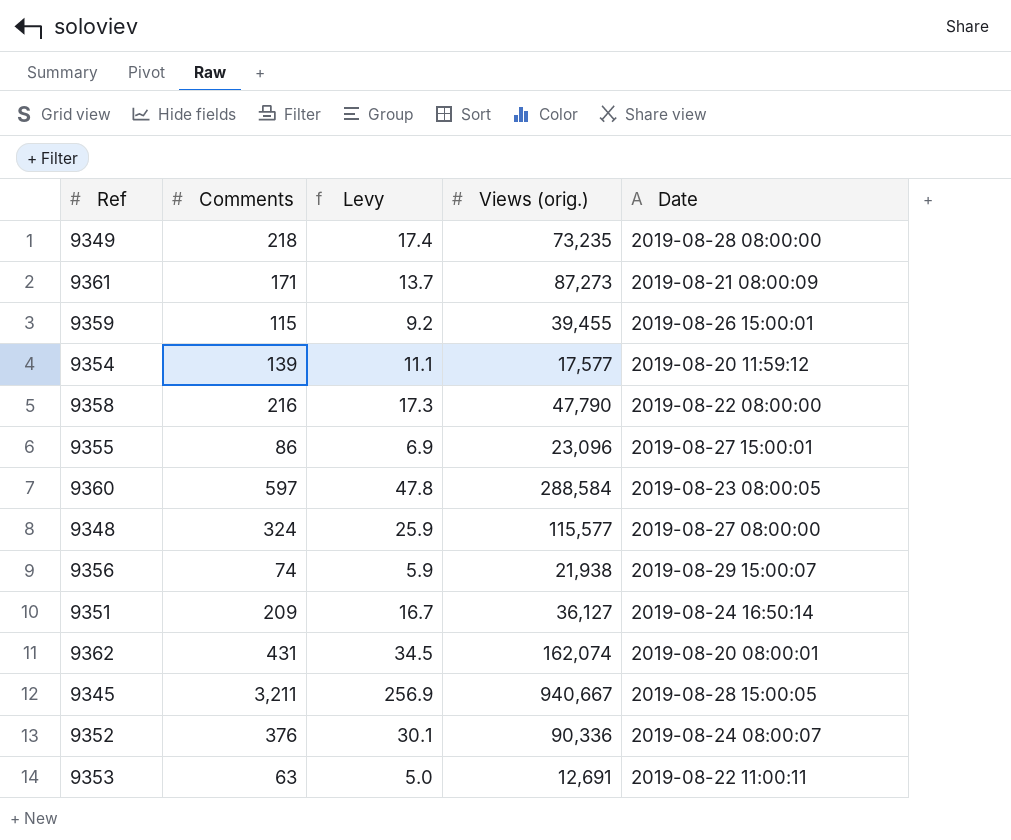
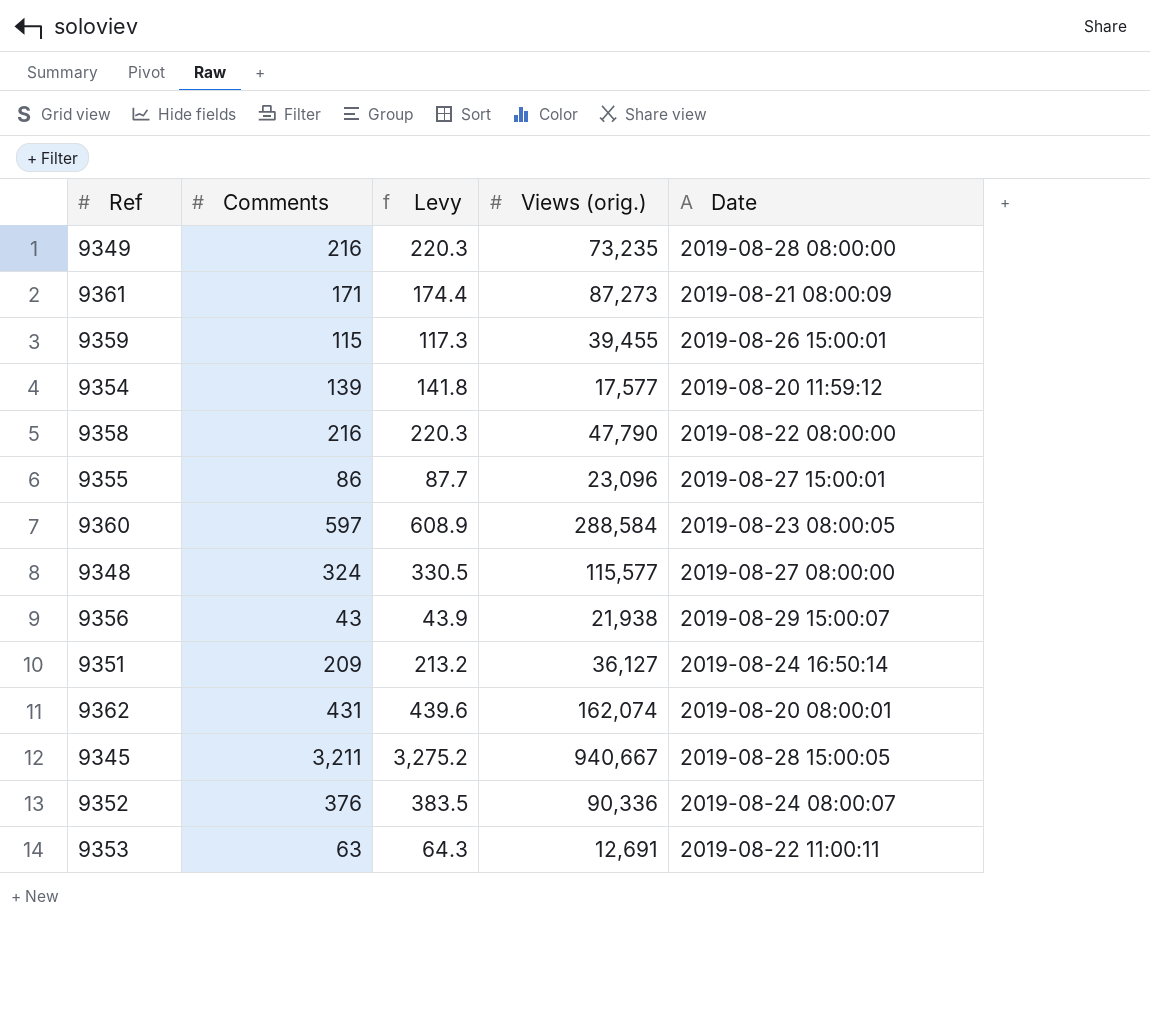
column Levy | formula: [Comments] * 0.08 -> [Comments] * 1.02
9349 | Comments: 218 -> 216
9356 | Comments: 74 -> 43

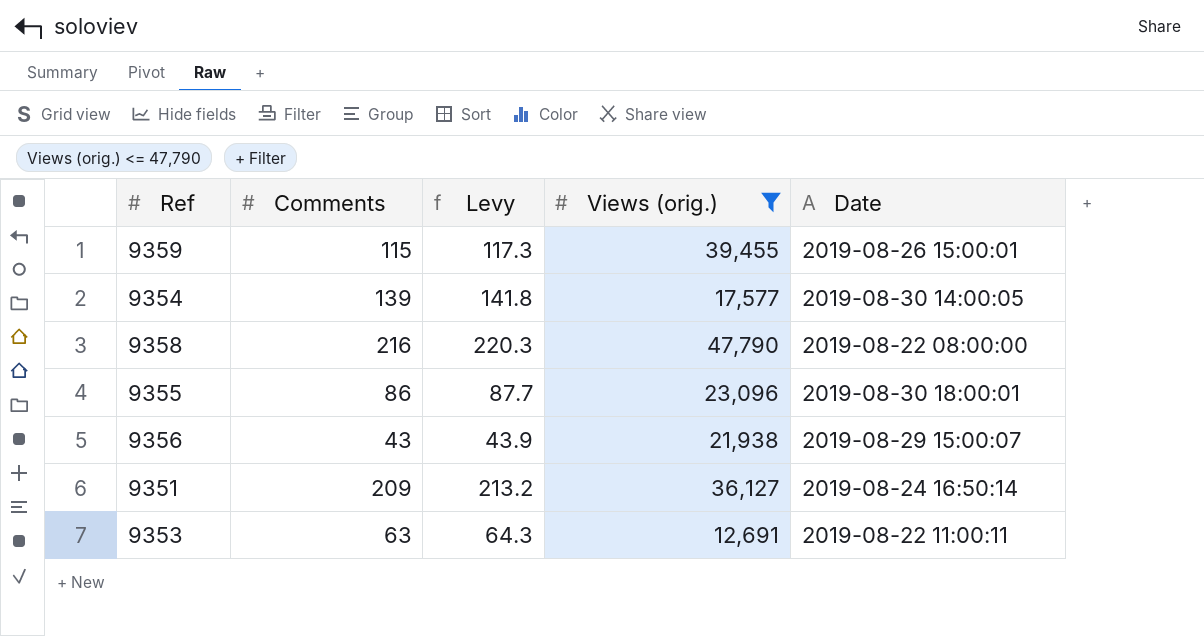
filter: none -> Views (orig.) <= 47,790
9354 | Date: 2019-08-20 11:59:12 -> 2019-08-30 14:00:05
9355 | Date: 2019-08-27 15:00:01 -> 2019-08-30 18:00:01

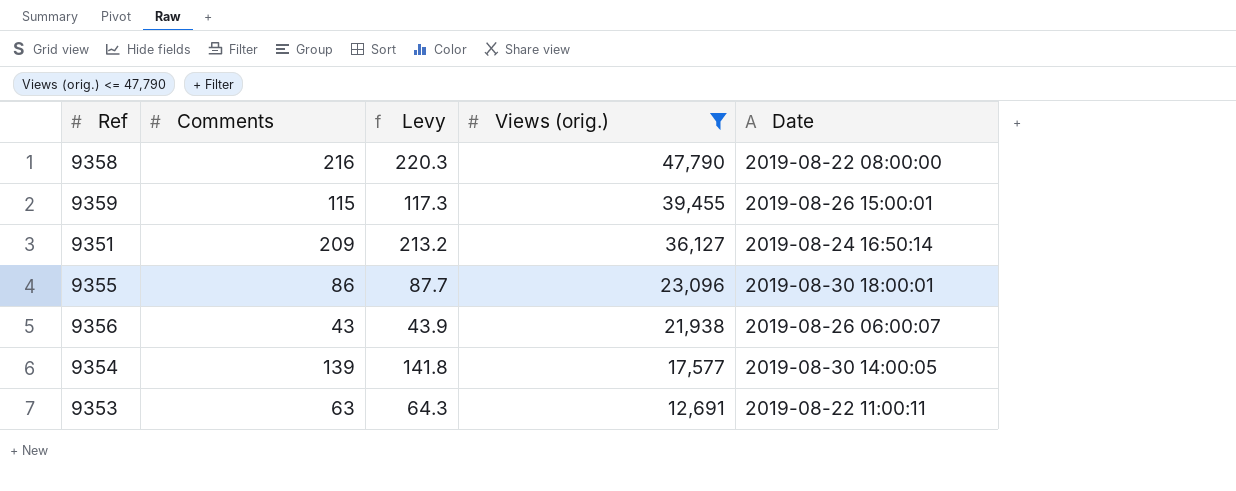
row order: none -> Views (orig.) descending
9356 | Date: 2019-08-29 15:00:07 -> 2019-08-26 06:00:07

